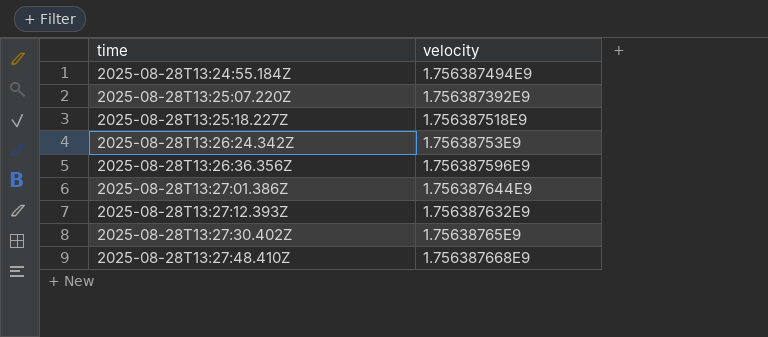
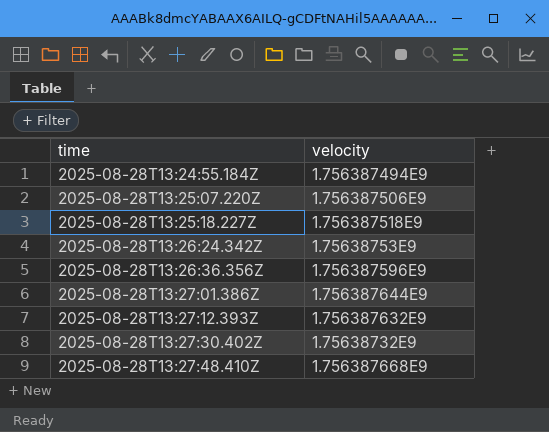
2025-08-28T13:25:07.220Z | velocity: 1.756387392E9 -> 1.756387506E9
2025-08-28T13:27:30.402Z | velocity: 1.75638765E9 -> 1.75638732E9

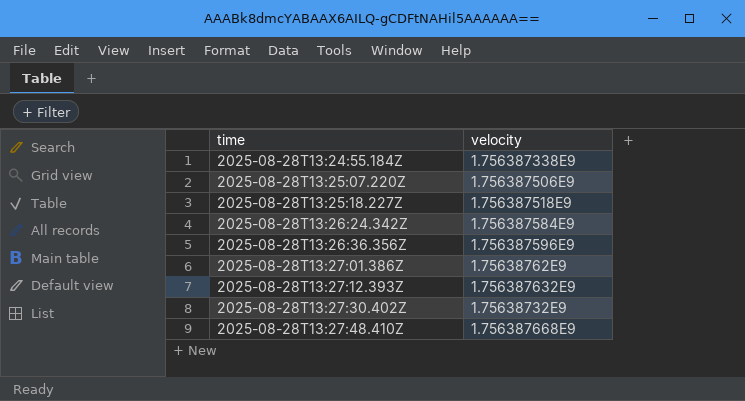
2025-08-28T13:24:55.184Z | velocity: 1.756387494E9 -> 1.756387338E9
2025-08-28T13:26:24.342Z | velocity: 1.75638753E9 -> 1.756387584E9
2025-08-28T13:27:01.386Z | velocity: 1.756387644E9 -> 1.75638762E9

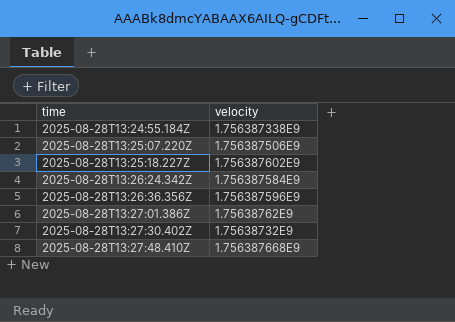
row 2025-08-28T13:27:12.393Z: 1.756387632E9 -> none
2025-08-28T13:25:18.227Z | velocity: 1.756387518E9 -> 1.756387602E9

